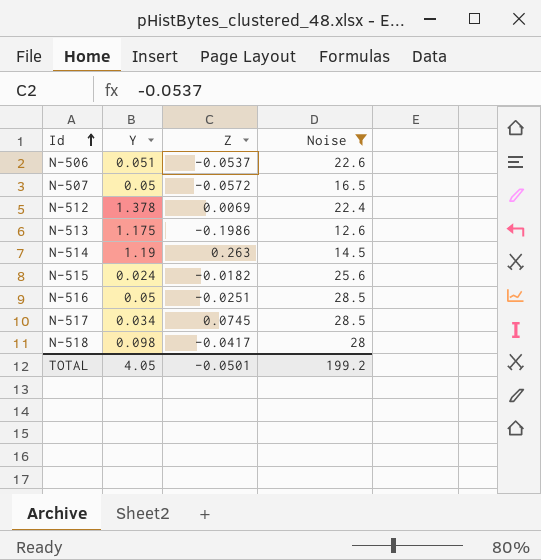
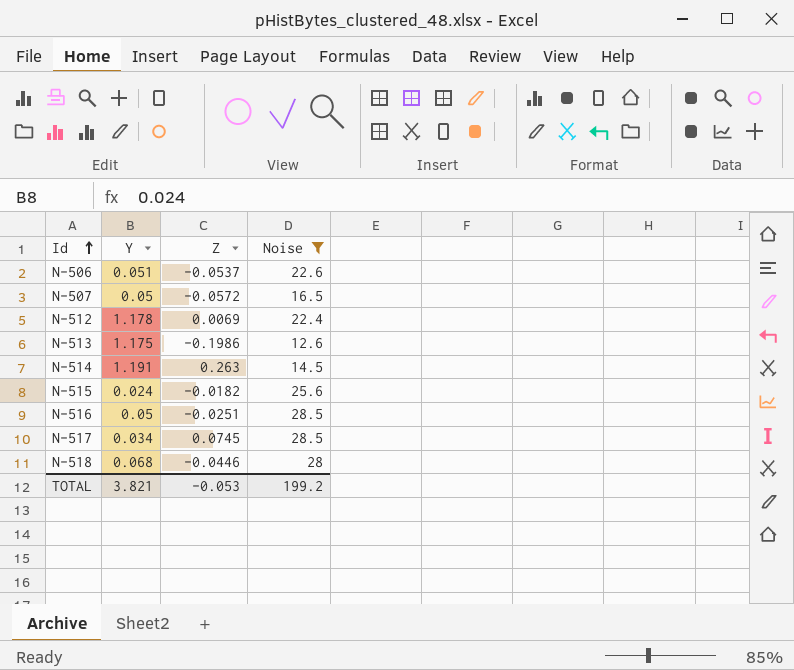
N-512 | Y: 1.378 -> 1.178
N-514 | Y: 1.19 -> 1.191
N-518 | Y: 0.098 -> 0.068
N-518 | Z: -0.0417 -> -0.0446
TOTAL | Y: 4.05 -> 3.821
TOTAL | Z: -0.0501 -> -0.053

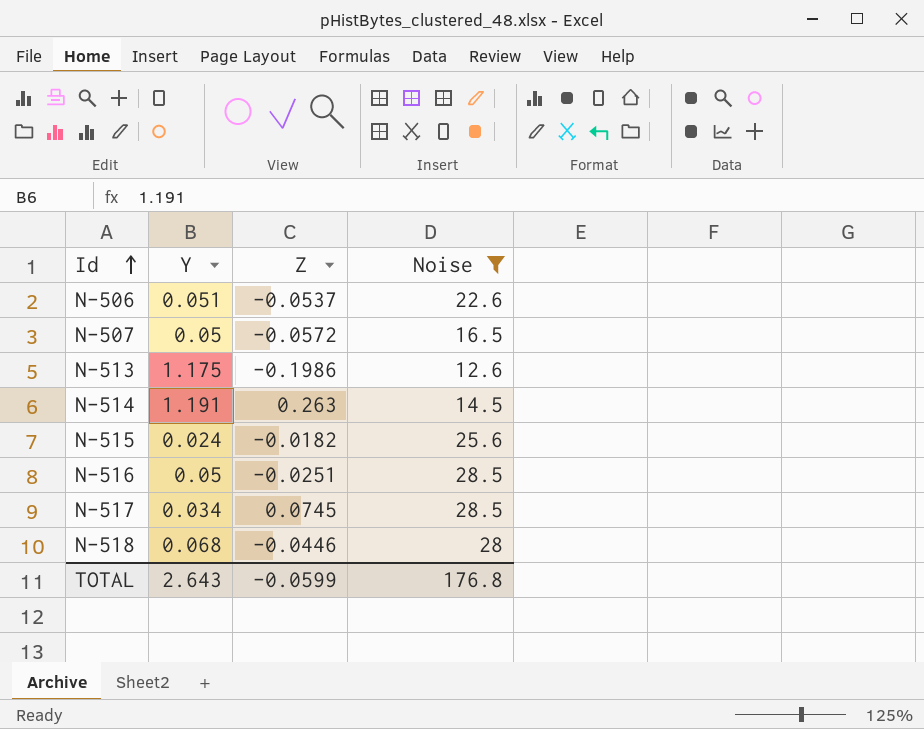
row N-512: 1.178 | 0.0069 | 22.4 -> none
TOTAL | Y: 3.821 -> 2.643
TOTAL | Z: -0.053 -> -0.0599
TOTAL | Noise: 199.2 -> 176.8

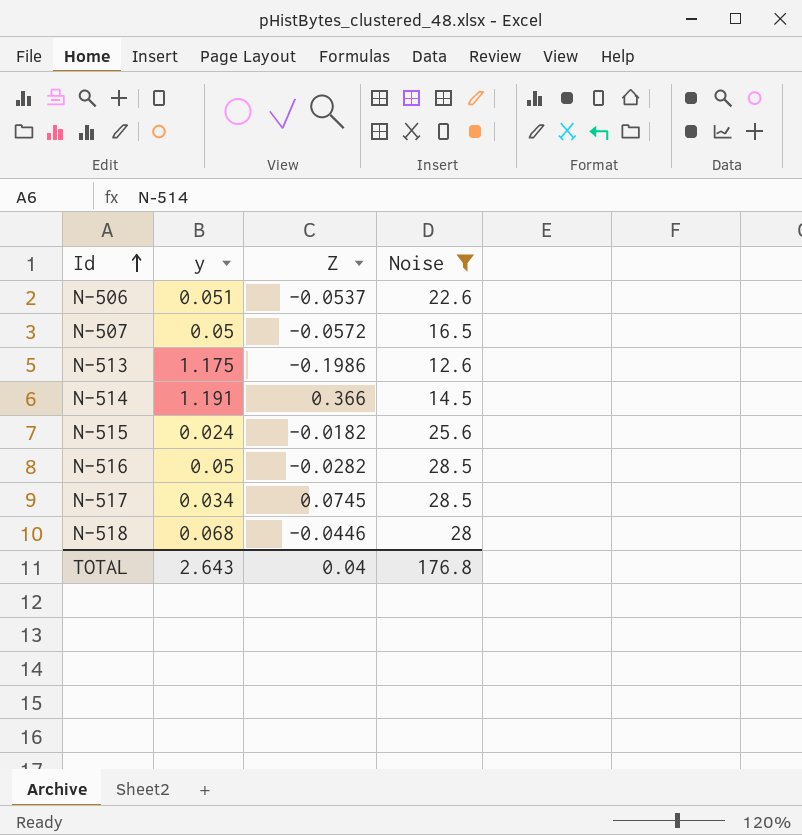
column name: Y -> y
N-514 | Z: 0.263 -> 0.366
N-516 | Z: -0.0251 -> -0.0282
TOTAL | Z: -0.0599 -> 0.04

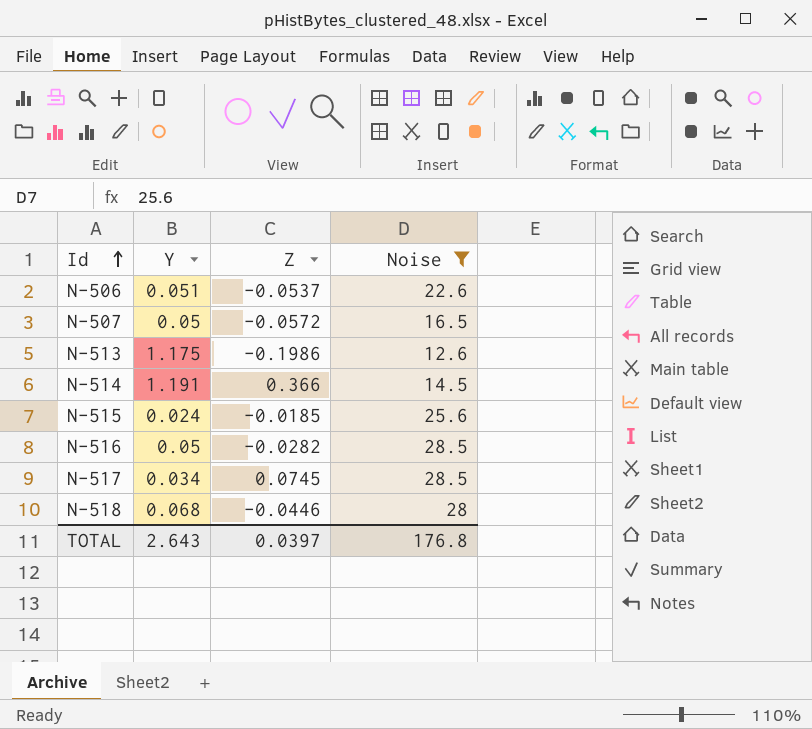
column name: y -> Y
N-515 | Z: -0.0182 -> -0.0185
TOTAL | Z: 0.04 -> 0.0397

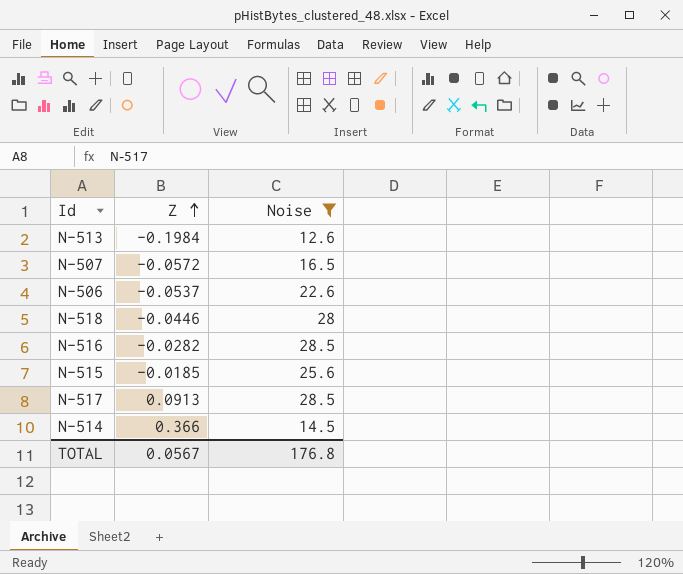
row order: Id ascending -> Z ascending
column Y | position: 2 -> none
N-513 | Z: -0.1986 -> -0.1984
N-517 | Z: 0.0745 -> 0.0913
TOTAL | Z: 0.0397 -> 0.0567

